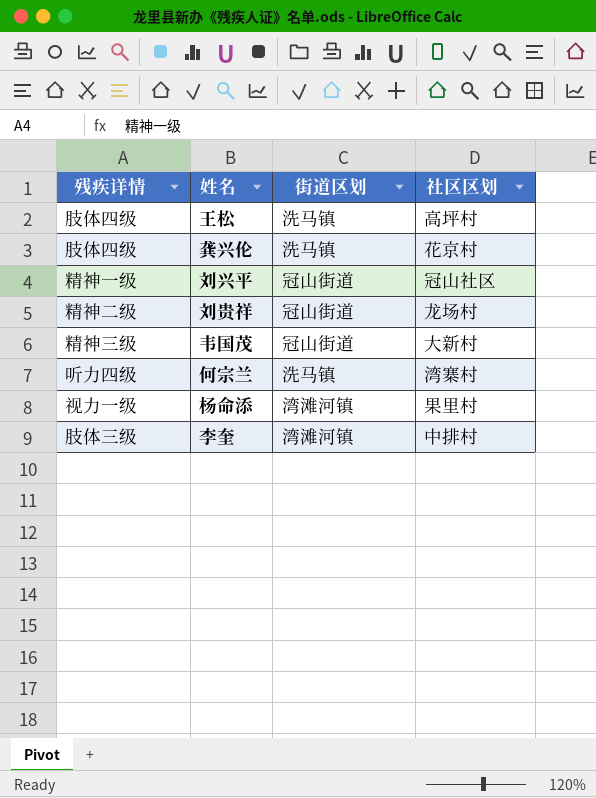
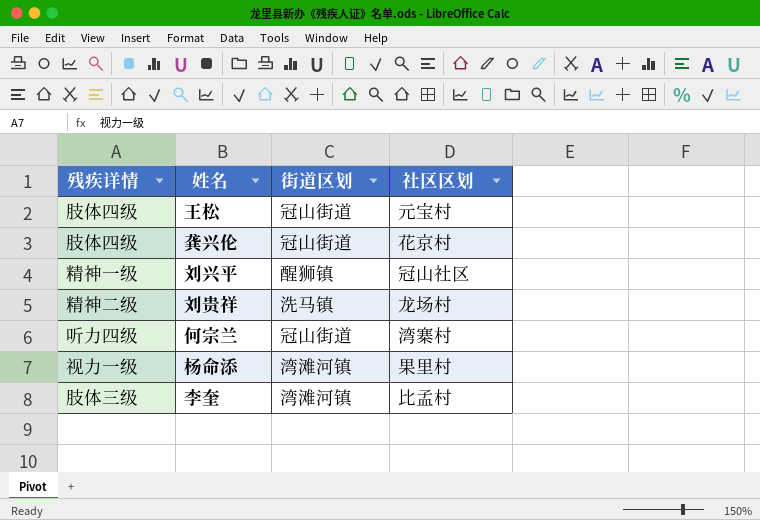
row 韦国茂: 精神三级 | 冠山街道 | 大新村 -> none
王松 | 街道区划: 洗马镇 -> 冠山街道
王松 | 社区区划: 高坪村 -> 元宝村
龚兴伦 | 街道区划: 洗马镇 -> 冠山街道
刘兴平 | 街道区划: 冠山街道 -> 醒狮镇
刘贵祥 | 街道区划: 冠山街道 -> 洗马镇
何宗兰 | 街道区划: 洗马镇 -> 冠山街道
李奎 | 社区区划: 中排村 -> 比孟村

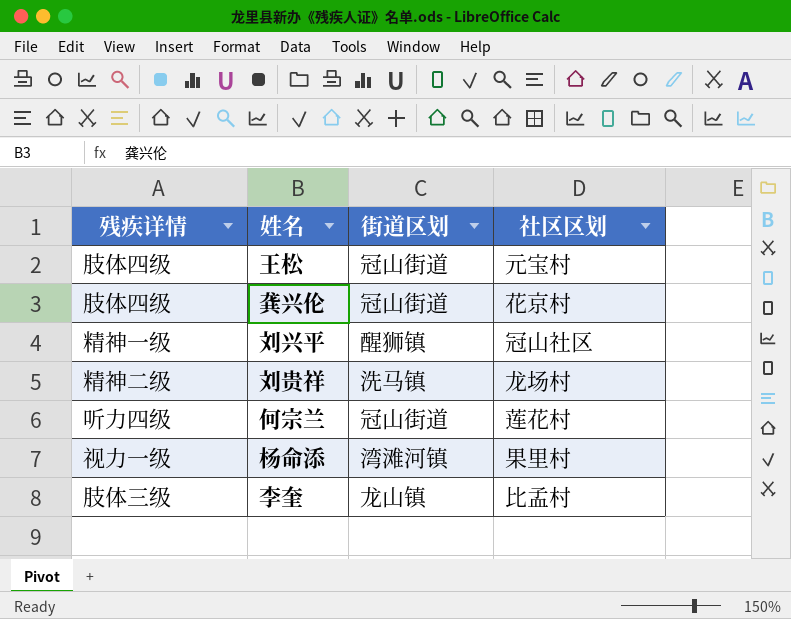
何宗兰 | 社区区划: 湾寨村 -> 莲花村
李奎 | 街道区划: 湾滩河镇 -> 龙山镇

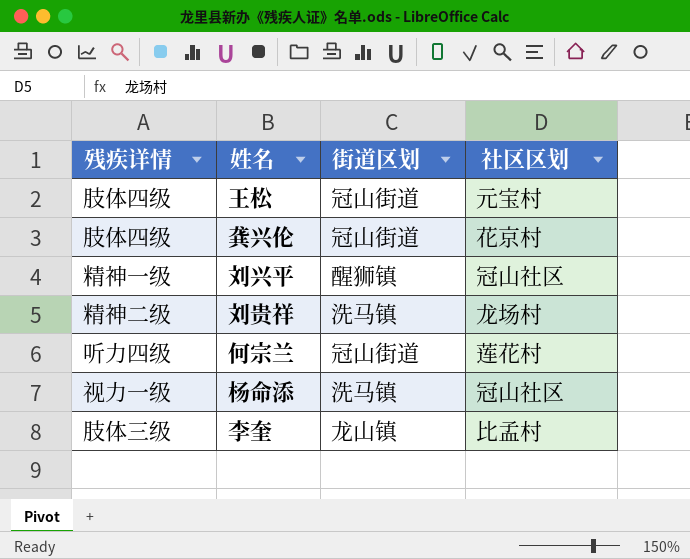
杨命添 | 街道区划: 湾滩河镇 -> 洗马镇
杨命添 | 社区区划: 果里村 -> 冠山社区

